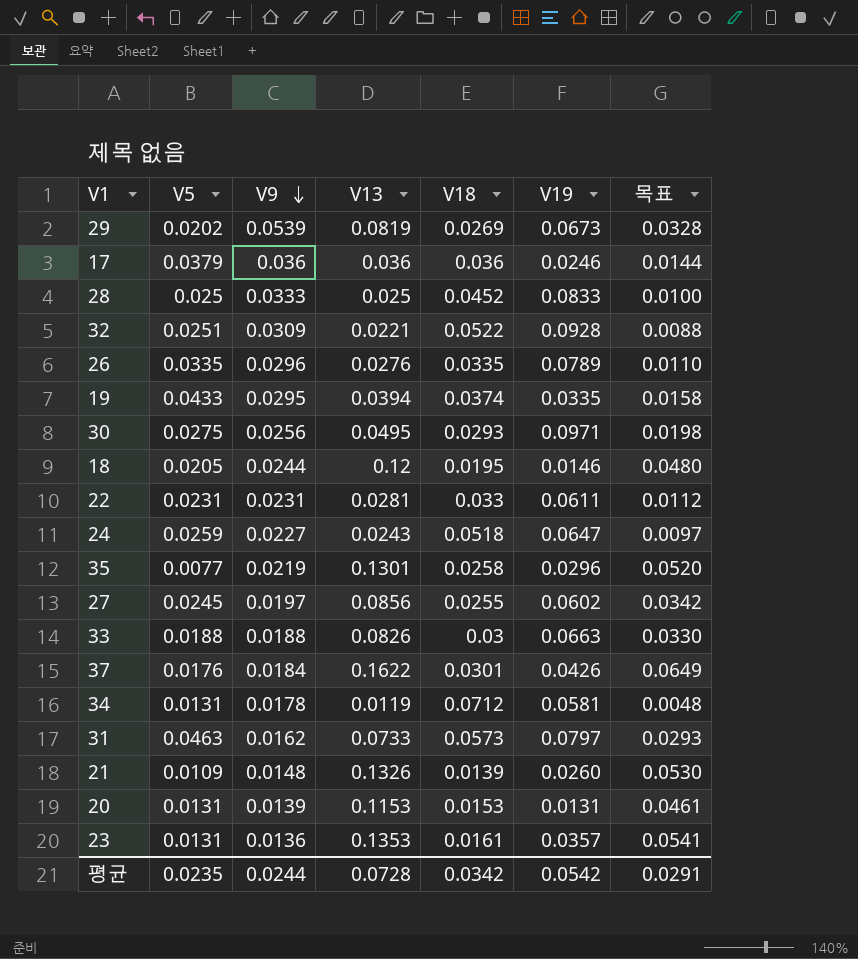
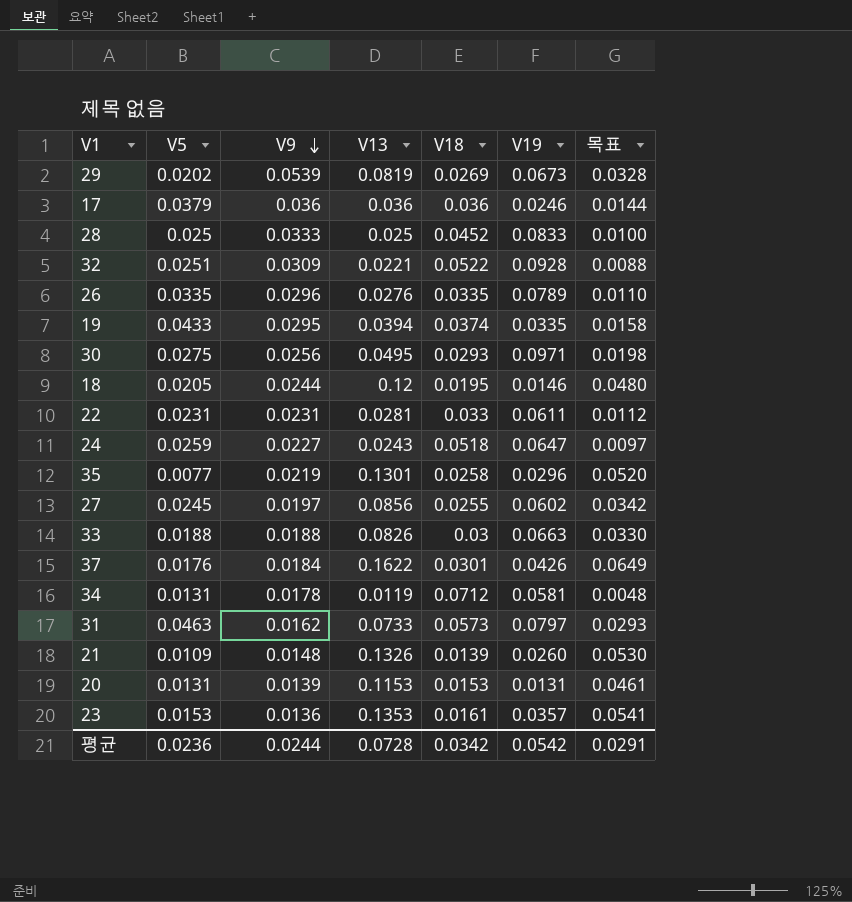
23 | V5: 0.0131 -> 0.0153
평균 | V5: 0.0235 -> 0.0236

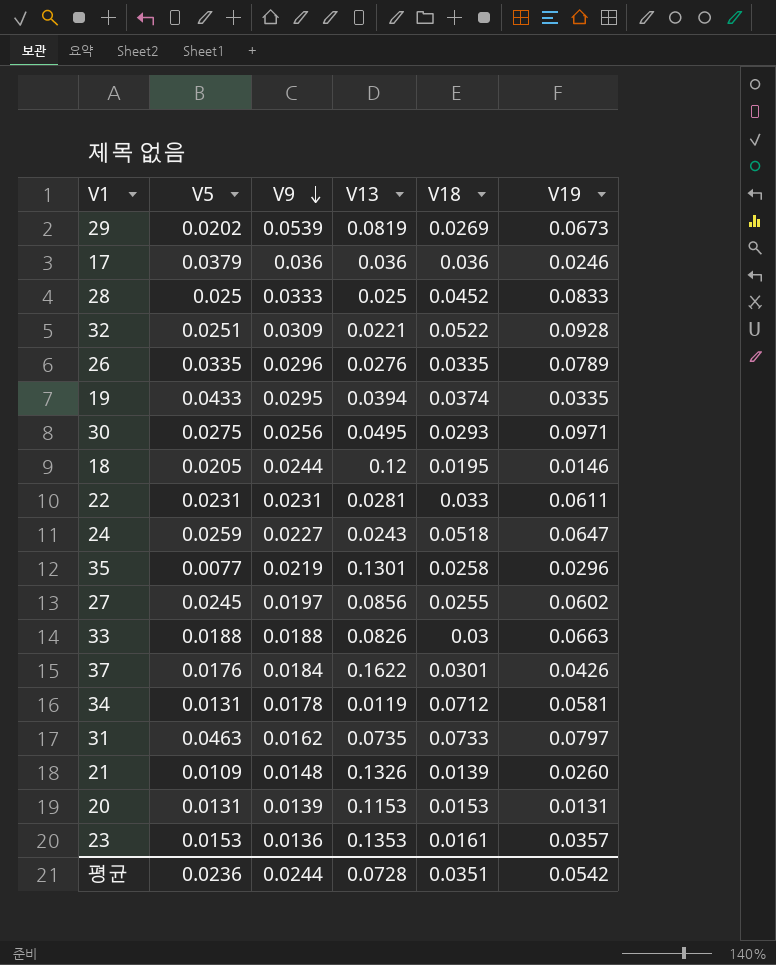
column 목표 | formula: [V13] * 0.4 -> none
31 | V13: 0.0733 -> 0.0735
31 | V18: 0.0573 -> 0.0733
평균 | V18: 0.0342 -> 0.0351

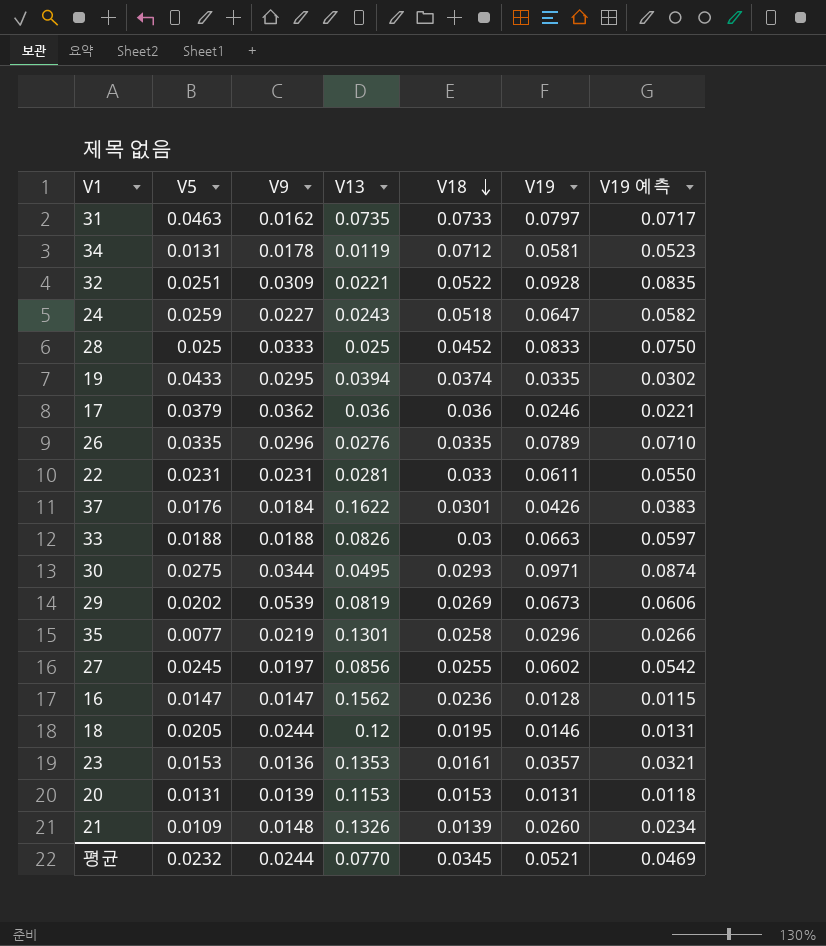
row order: V9 descending -> V18 descending
column V19 예측 | formula: none -> [V19] * 0.9
17 | V9: 0.036 -> 0.0362
30 | V9: 0.0256 -> 0.0344
row 16: none -> 0.0147 | 0.0147 | 0.1562 | 0.0236 | 0.0128 | 0.0115
평균 | V5: 0.0236 -> 0.0232
평균 | V13: 0.0728 -> 0.0770
평균 | V18: 0.0351 -> 0.0345
평균 | V19: 0.0542 -> 0.0521

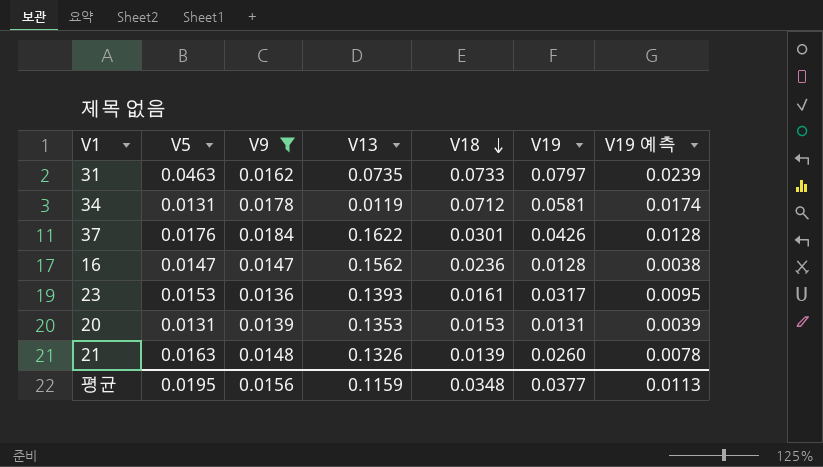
filter: none -> V9 <= 0.0184
column V19 예측 | formula: [V19] * 0.9 -> [V19] * 0.3
23 | V13: 0.1353 -> 0.1393
23 | V19: 0.0357 -> 0.0317
20 | V13: 0.1153 -> 0.1353
21 | V5: 0.0109 -> 0.0163
평균 | V5: 0.0232 -> 0.0195
평균 | V9: 0.0244 -> 0.0156
평균 | V13: 0.0770 -> 0.1159
평균 | V18: 0.0345 -> 0.0348
평균 | V19: 0.0521 -> 0.0377
평균 | V19 예측: 0.0469 -> 0.0113

